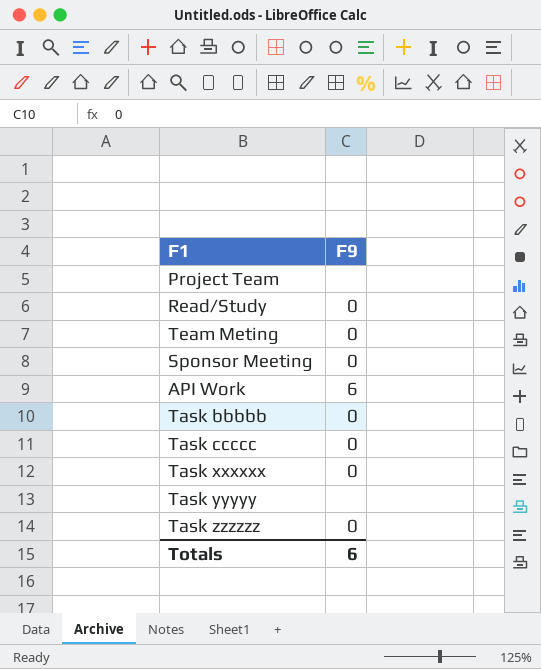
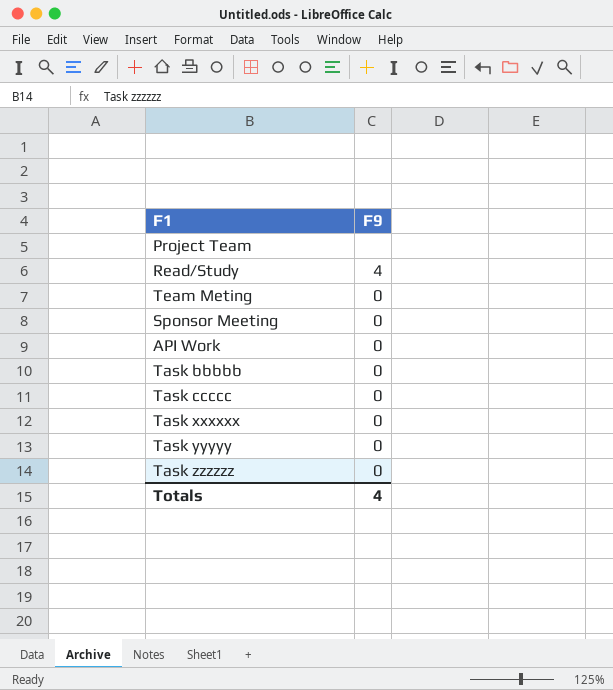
Read/Study | F9: 0 -> 4
API Work | F9: 6 -> 0
Task yyyyy | F9: none -> 0
Totals | F9: 6 -> 4

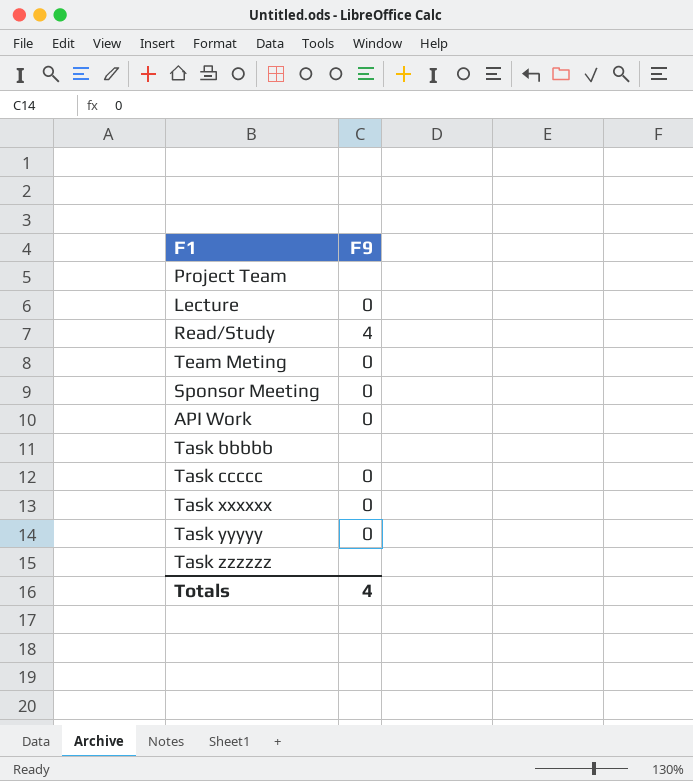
row Lecture: none -> 0
Task bbbbb | F9: 0 -> none
Task zzzzzz | F9: 0 -> none

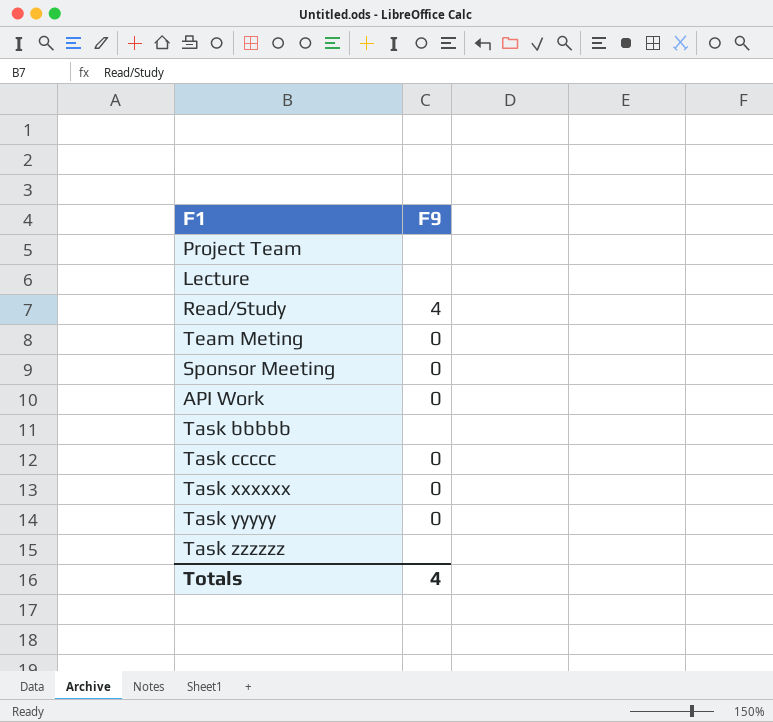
Lecture | F9: 0 -> none

